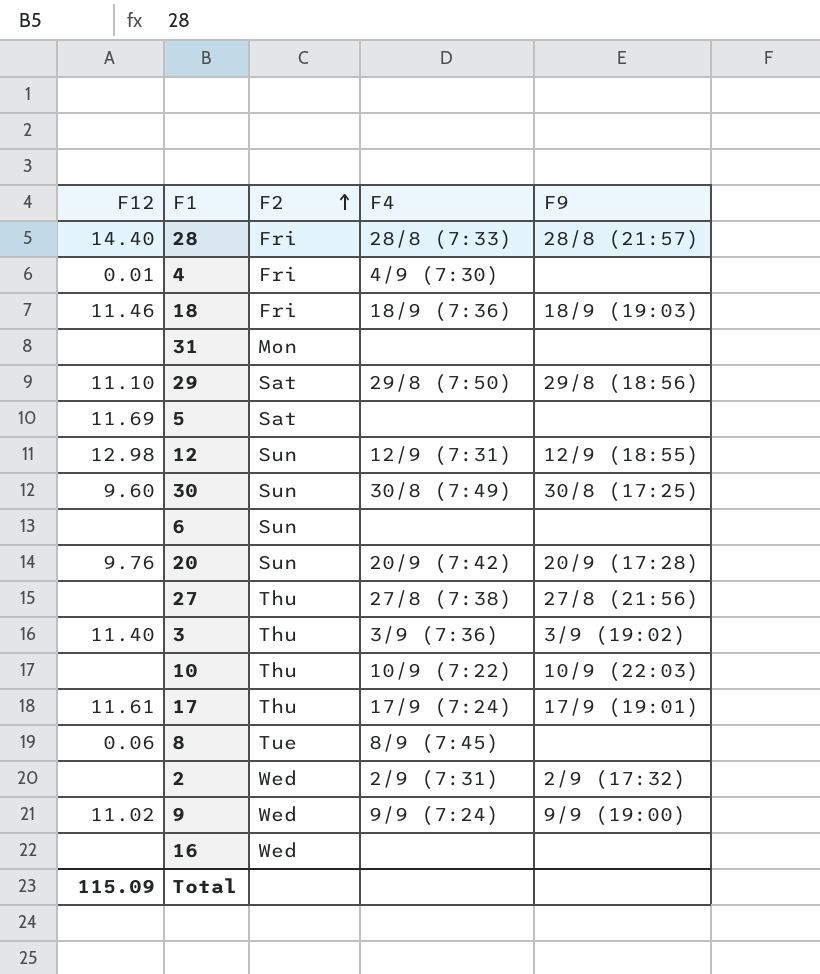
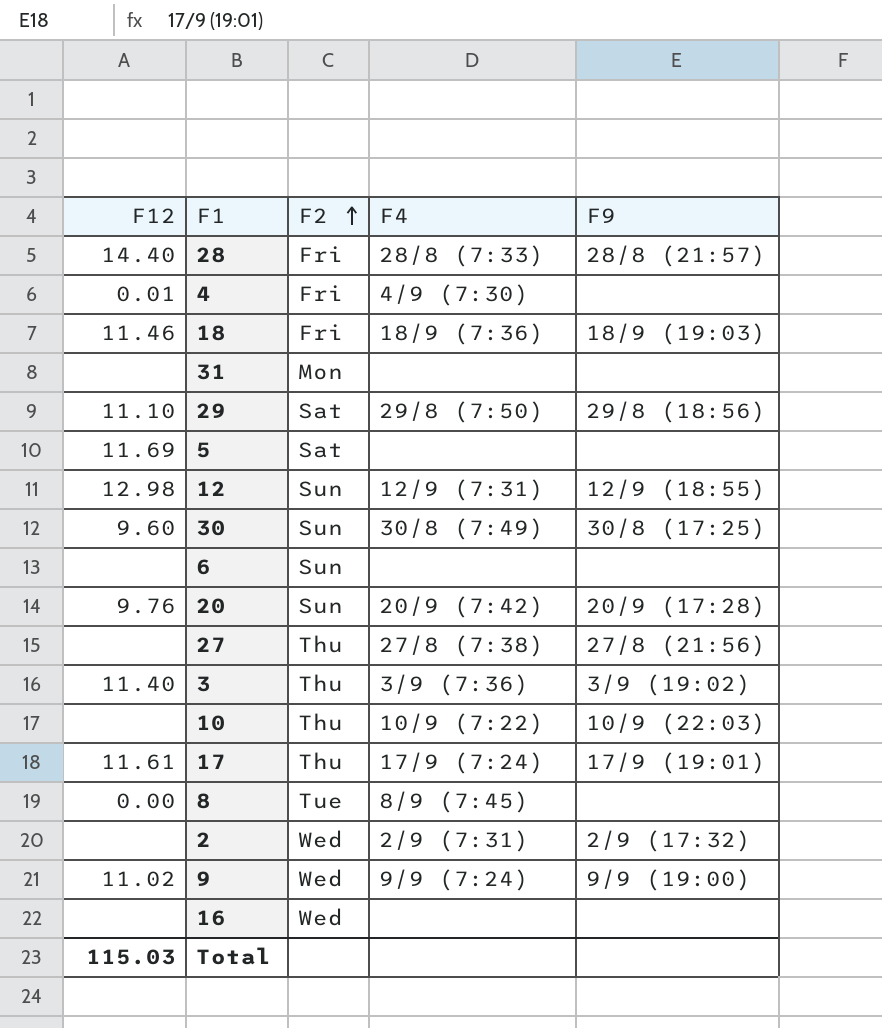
8 | F12: 0.06 -> 0.00
Total | F12: 115.09 -> 115.03

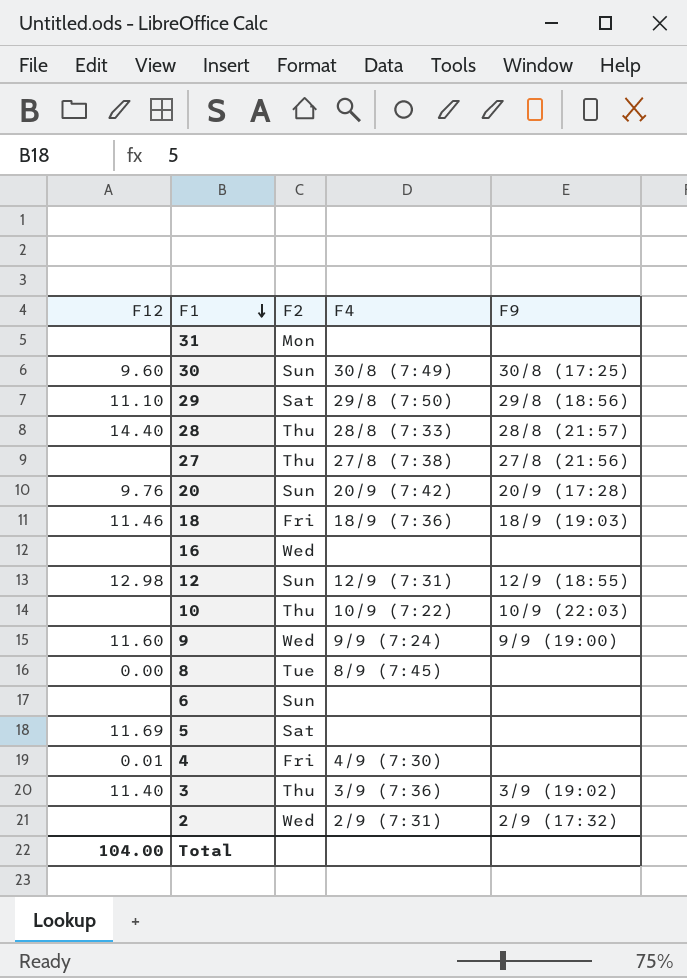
row order: F2 ascending -> F1 descending
row 17: 11.61 | Thu | 17/9 (7:24) | 17/9 (19:01) -> none
28 | F2: Fri -> Thu
9 | F12: 11.02 -> 11.60
Total | F12: 115.03 -> 104.00

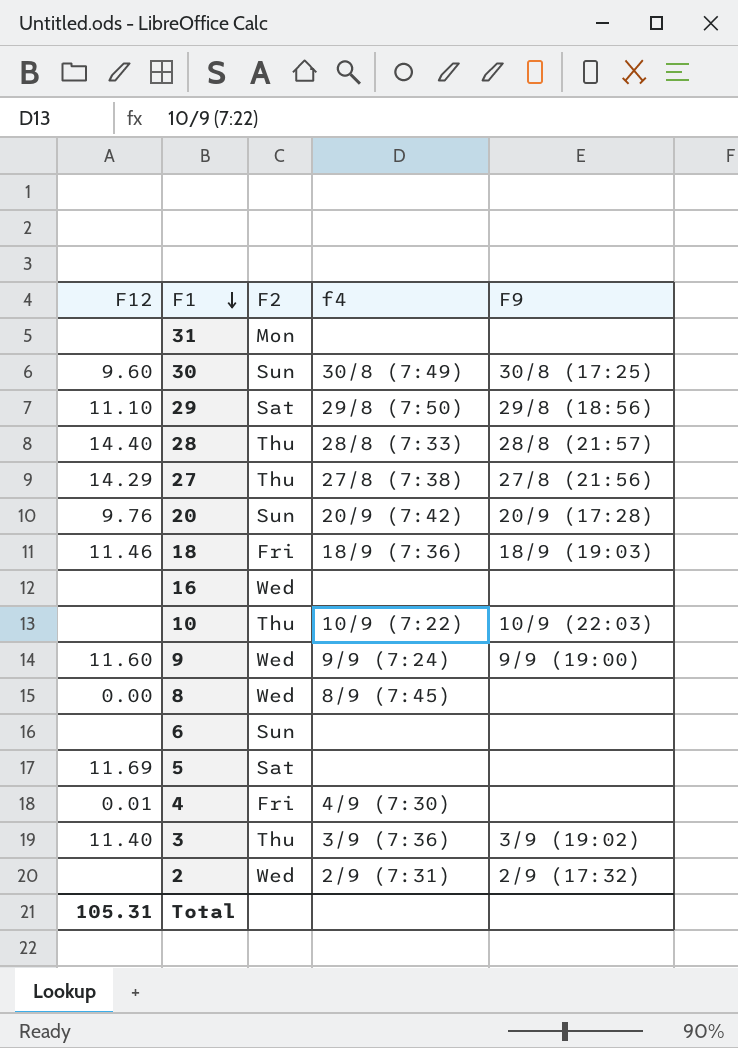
column name: F4 -> f4
row 12: 12.98 | Sun | 12/9 (7:31) | 12/9 (18:55) -> none
27 | F12: none -> 14.29
8 | F2: Tue -> Wed
Total | F12: 104.00 -> 105.31

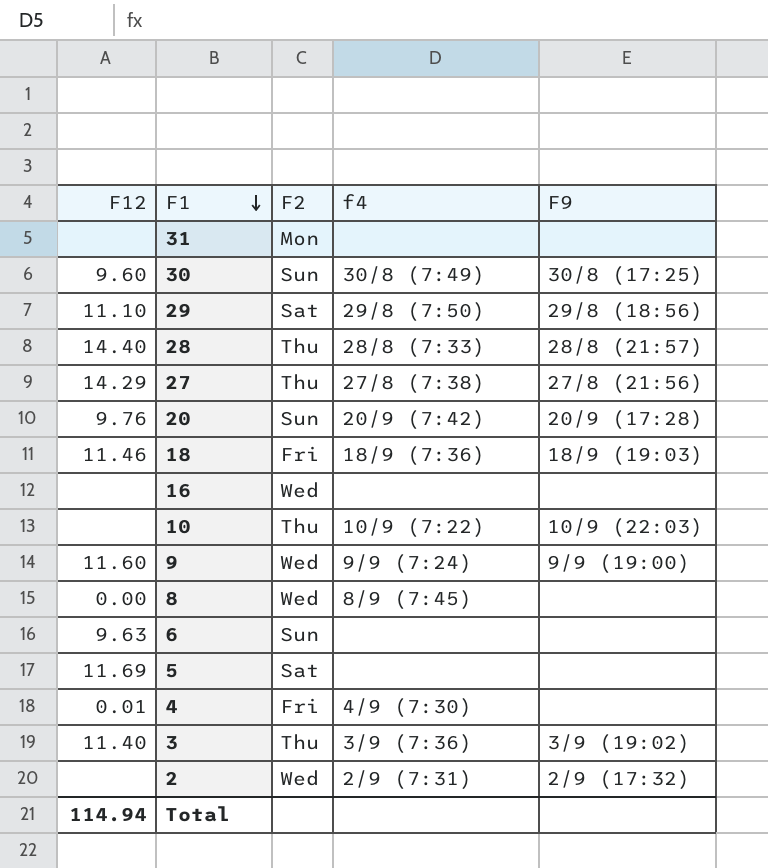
6 | F12: none -> 9.63
Total | F12: 105.31 -> 114.94

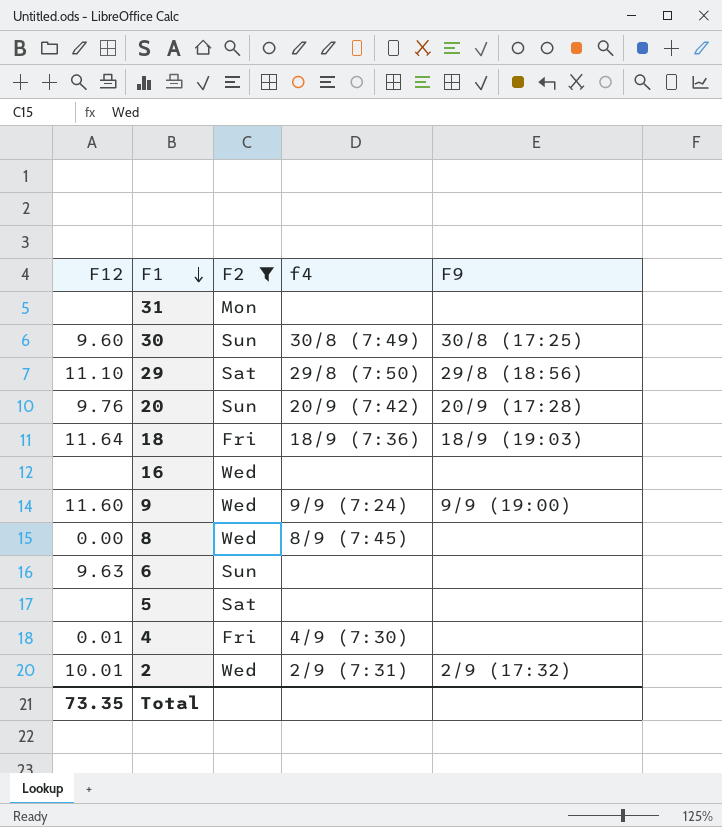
filter: none -> F2 != Thu
18 | F12: 11.46 -> 11.64
5 | F12: 11.69 -> none
2 | F12: none -> 10.01
Total | F12: 114.94 -> 73.35

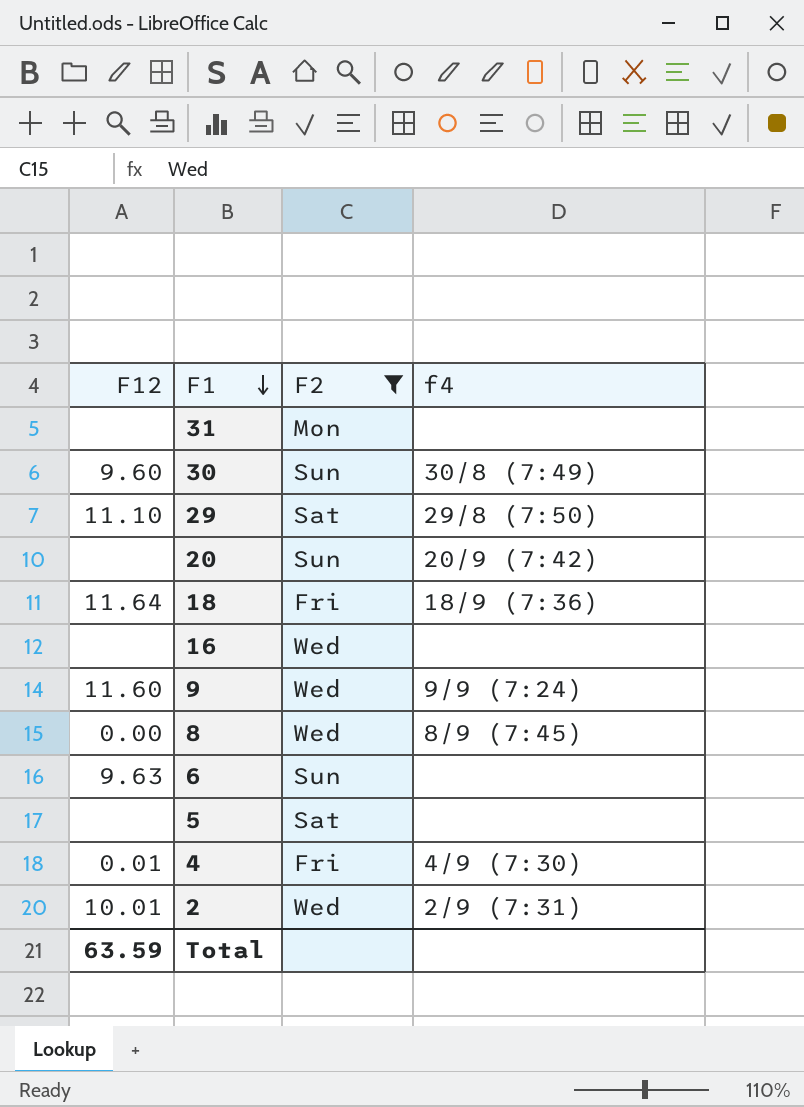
column F9 | position: 5 -> none
20 | F12: 9.76 -> none
Total | F12: 73.35 -> 63.59

